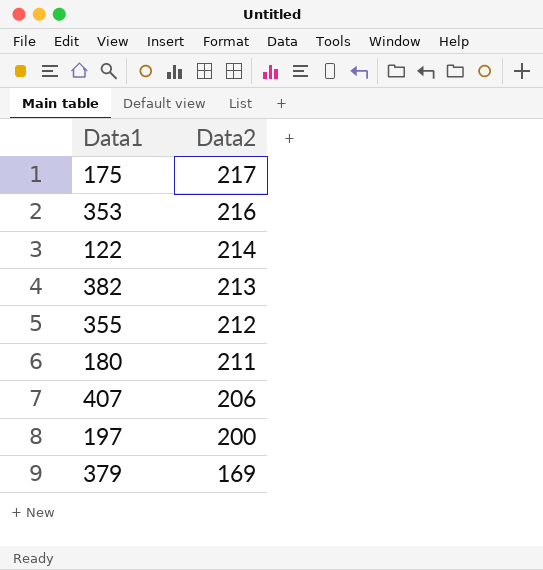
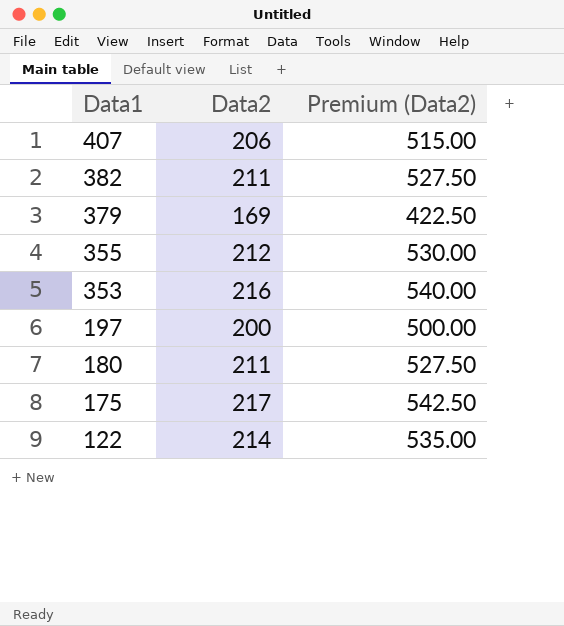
row order: Data2 descending -> Data1 descending
column Premium (Data2) | formula: none -> [Data2] * 2.5
382 | Data2: 213 -> 211

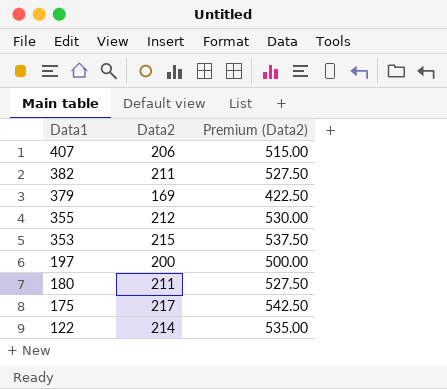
353 | Data2: 216 -> 215
353 | Premium (Data2): 540.00 -> 537.50

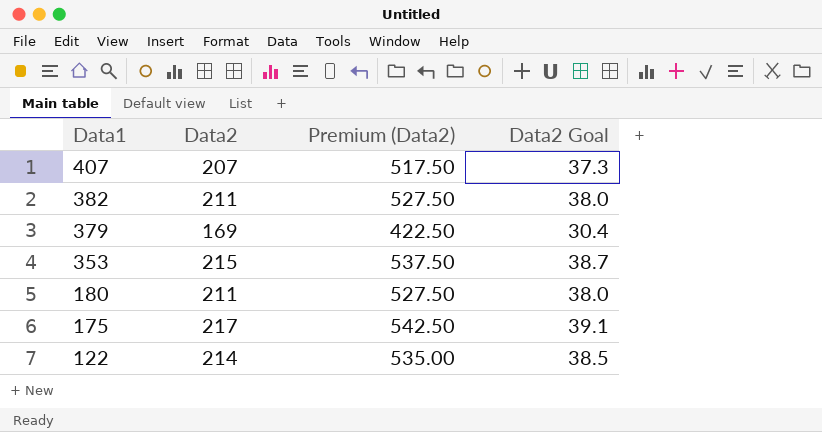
column Data2 Goal | formula: none -> [Data2] * 0.18
row 355: 212 | 530.00 -> none
row 197: 200 | 500.00 -> none
407 | Data2: 206 -> 207
407 | Premium (Data2): 515.00 -> 517.50

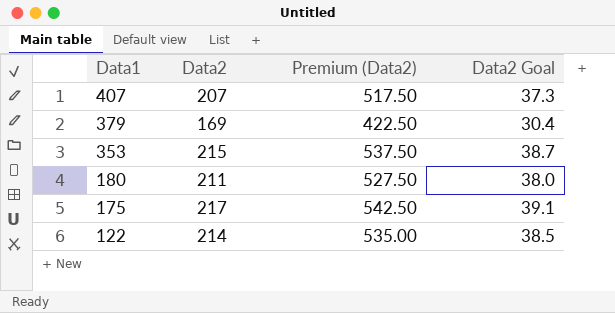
row 382: 211 | 527.50 | 38.0 -> none

